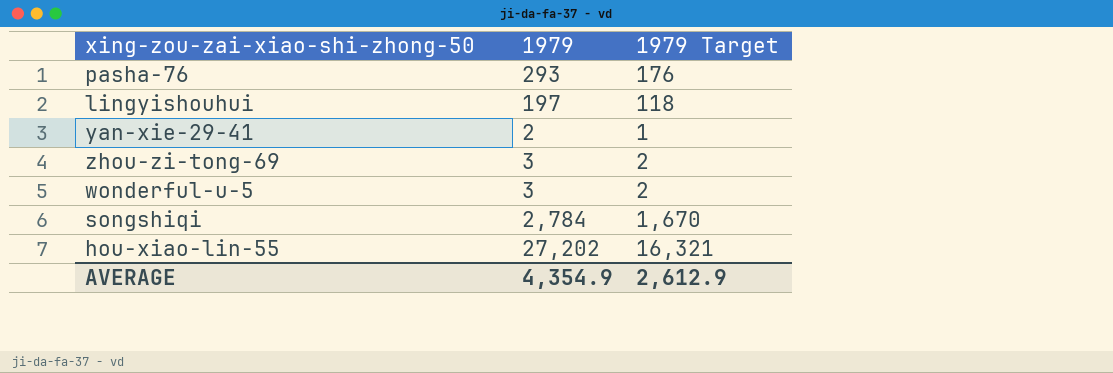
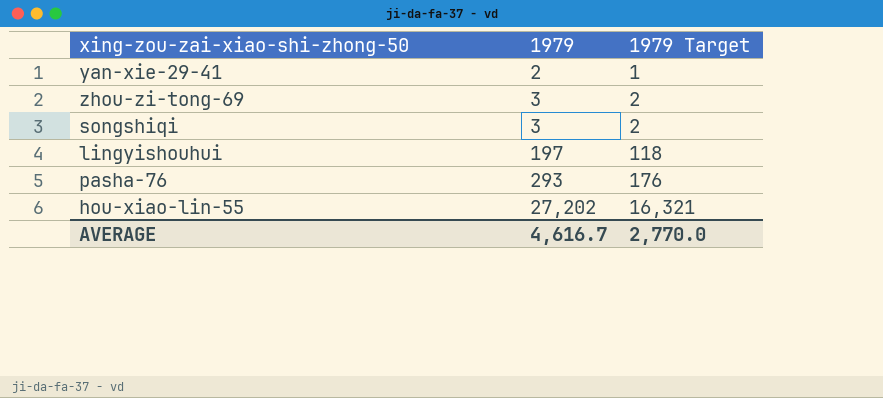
row order: none -> 1979 ascending
row wonderful-u-5: 3 | 2 -> none
songshiqi | 1979: 2,784 -> 3
songshiqi | 1979 Target: 1,670 -> 2
AVERAGE | 1979: 4,354.9 -> 4,616.7
AVERAGE | 1979 Target: 2,612.9 -> 2,770.0

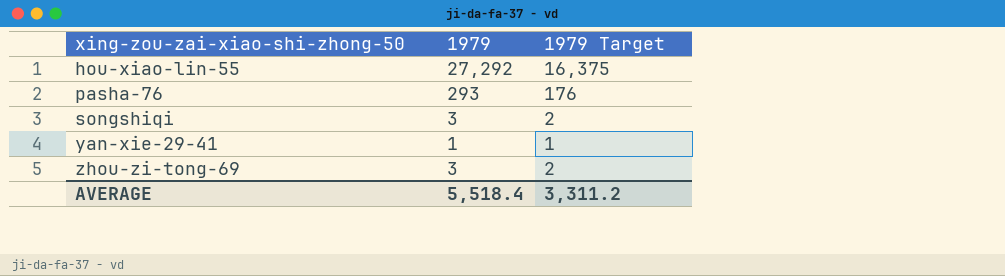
row order: 1979 ascending -> xing-zou-zai-xiao-shi-zhong-50 ascending
row lingyishouhui: 197 | 118 -> none
hou-xiao-lin-55 | 1979: 27,202 -> 27,292
hou-xiao-lin-55 | 1979 Target: 16,321 -> 16,375
yan-xie-29-41 | 1979: 2 -> 1
AVERAGE | 1979: 4,616.7 -> 5,518.4
AVERAGE | 1979 Target: 2,770.0 -> 3,311.2

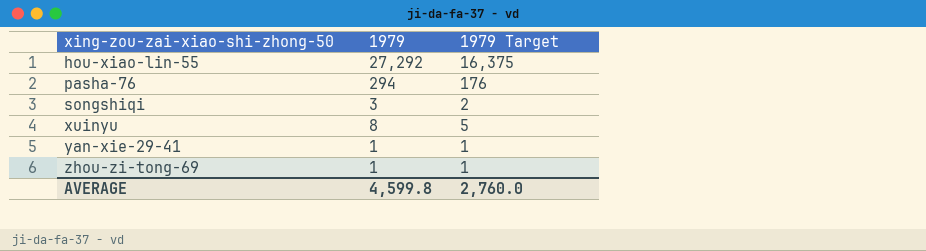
pasha-76 | 1979: 293 -> 294
row xuinyu: none -> 8 | 5
zhou-zi-tong-69 | 1979: 3 -> 1
zhou-zi-tong-69 | 1979 Target: 2 -> 1
AVERAGE | 1979: 5,518.4 -> 4,599.8
AVERAGE | 1979 Target: 3,311.2 -> 2,760.0

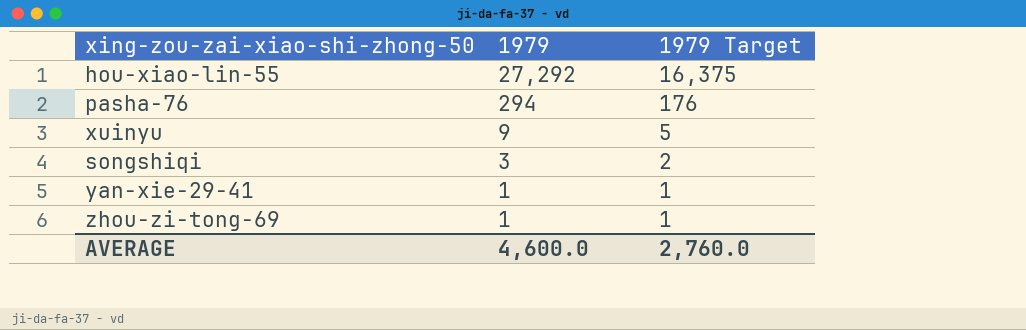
row order: xing-zou-zai-xiao-shi-zhong-50 ascending -> 1979 descending
xuinyu | 1979: 8 -> 9
AVERAGE | 1979: 4,599.8 -> 4,600.0

